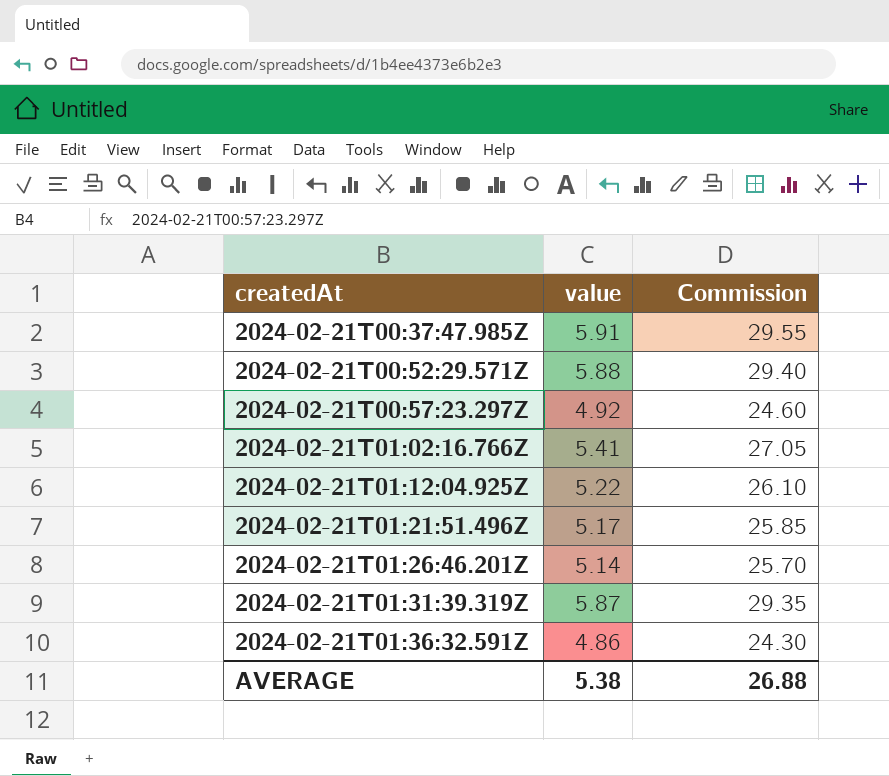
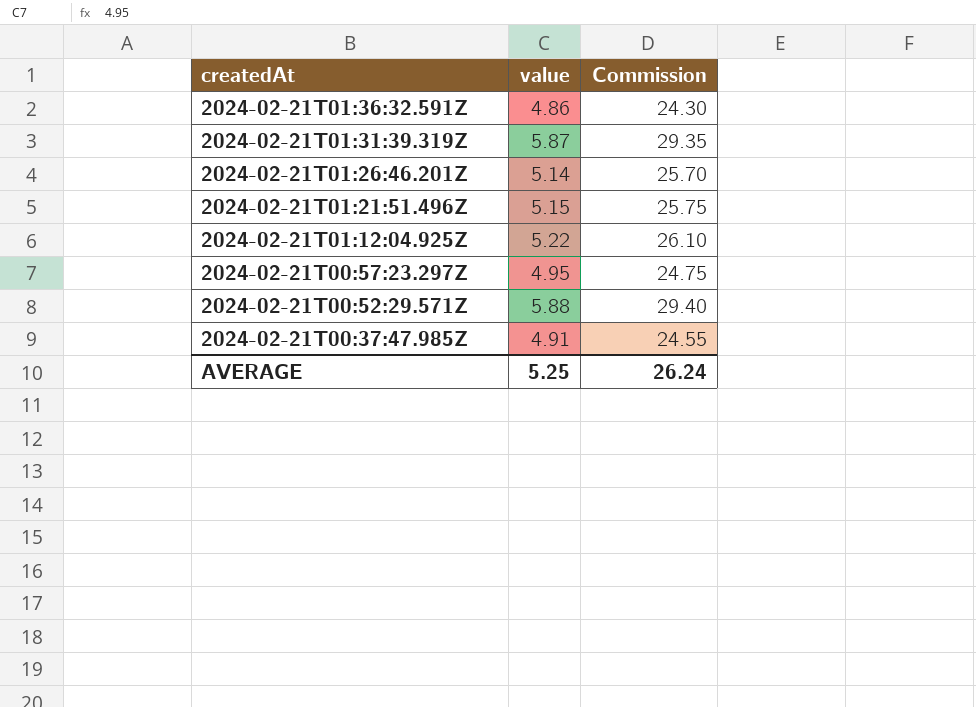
row order: createdAt ascending -> createdAt descending
row 2024-02-21T01:02:16.766Z: 5.41 | 27.05 -> none
2024-02-21T01:21:51.496Z | value: 5.17 -> 5.15
2024-02-21T01:21:51.496Z | Commission: 25.85 -> 25.75
2024-02-21T00:57:23.297Z | value: 4.92 -> 4.95
2024-02-21T00:57:23.297Z | Commission: 24.60 -> 24.75
2024-02-21T00:37:47.985Z | value: 5.91 -> 4.91
2024-02-21T00:37:47.985Z | Commission: 29.55 -> 24.55
AVERAGE | value: 5.38 -> 5.25
AVERAGE | Commission: 26.88 -> 26.24

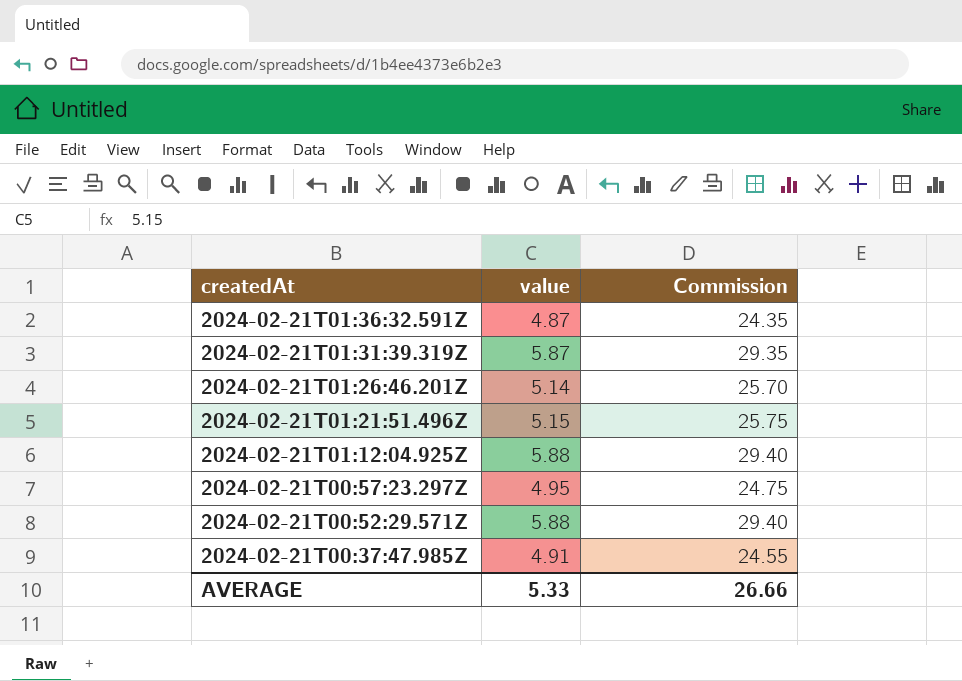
2024-02-21T01:36:32.591Z | value: 4.86 -> 4.87
2024-02-21T01:36:32.591Z | Commission: 24.30 -> 24.35
2024-02-21T01:12:04.925Z | value: 5.22 -> 5.88
2024-02-21T01:12:04.925Z | Commission: 26.10 -> 29.40
AVERAGE | value: 5.25 -> 5.33
AVERAGE | Commission: 26.24 -> 26.66

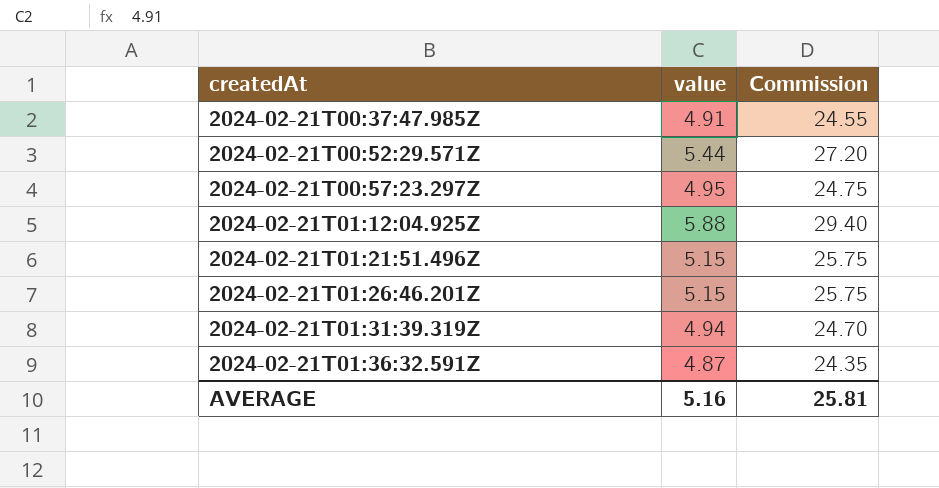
row order: createdAt descending -> createdAt ascending
2024-02-21T00:52:29.571Z | value: 5.88 -> 5.44
2024-02-21T00:52:29.571Z | Commission: 29.40 -> 27.20
2024-02-21T01:26:46.201Z | value: 5.14 -> 5.15
2024-02-21T01:26:46.201Z | Commission: 25.70 -> 25.75
2024-02-21T01:31:39.319Z | value: 5.87 -> 4.94
2024-02-21T01:31:39.319Z | Commission: 29.35 -> 24.70
AVERAGE | value: 5.33 -> 5.16
AVERAGE | Commission: 26.66 -> 25.81

